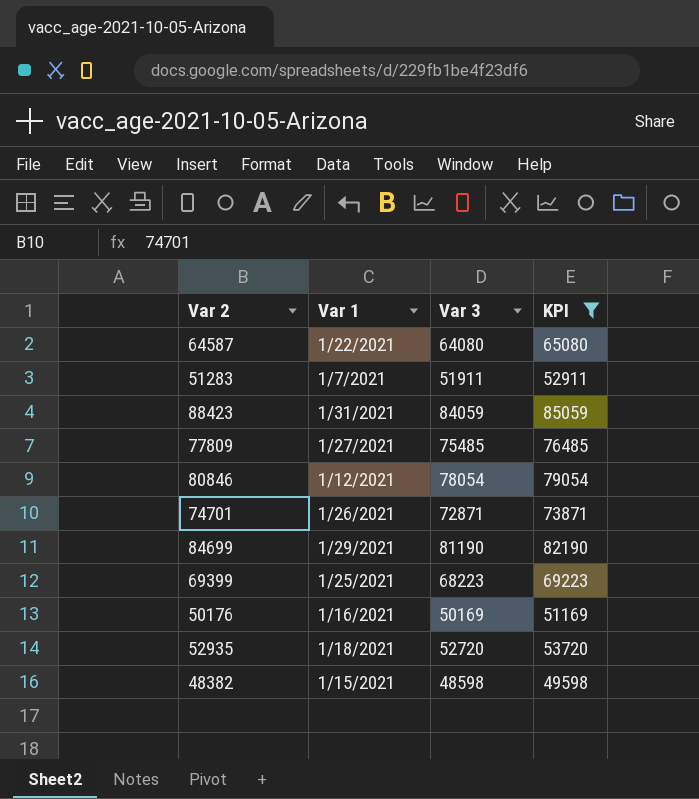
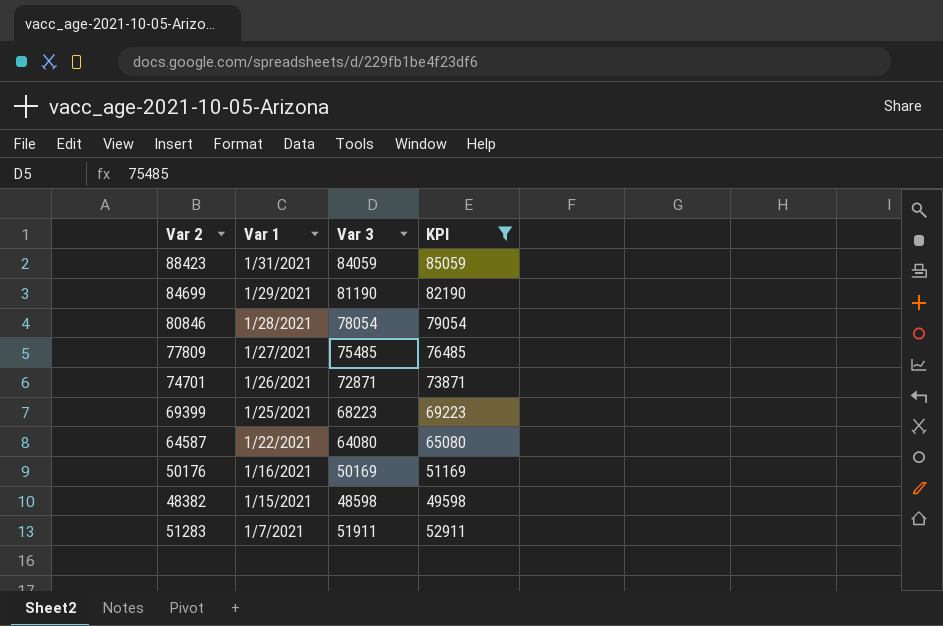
row order: none -> Var 1 descending
row 52935: 1/18/2021 | 52720 | 53720 -> none
80846 | Var 1: 1/12/2021 -> 1/28/2021

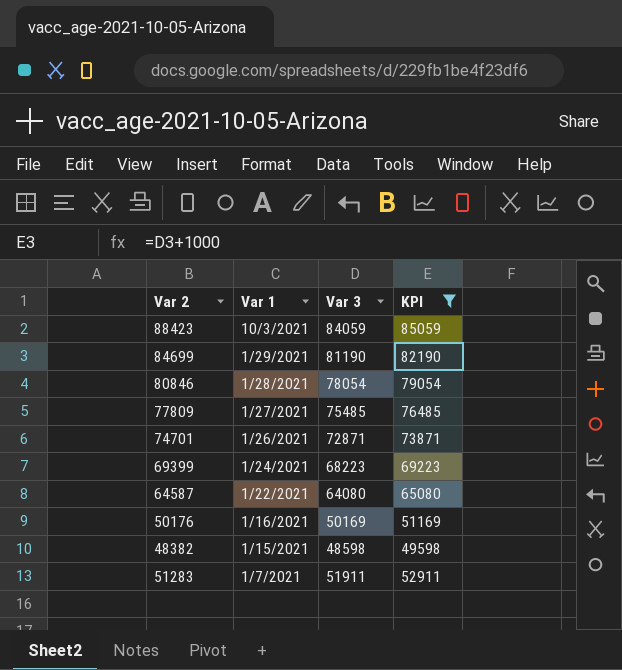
88423 | Var 1: 1/31/2021 -> 10/3/2021
69399 | Var 1: 1/25/2021 -> 1/24/2021

